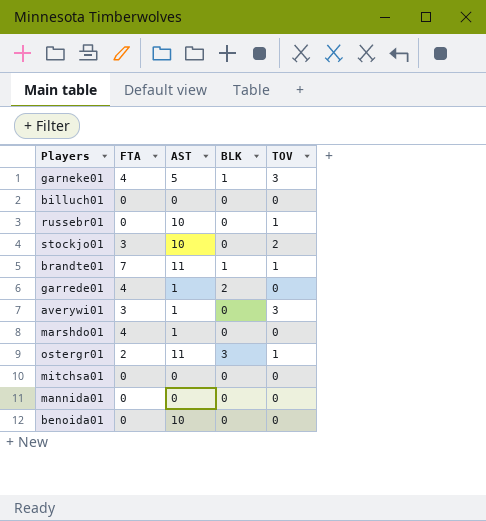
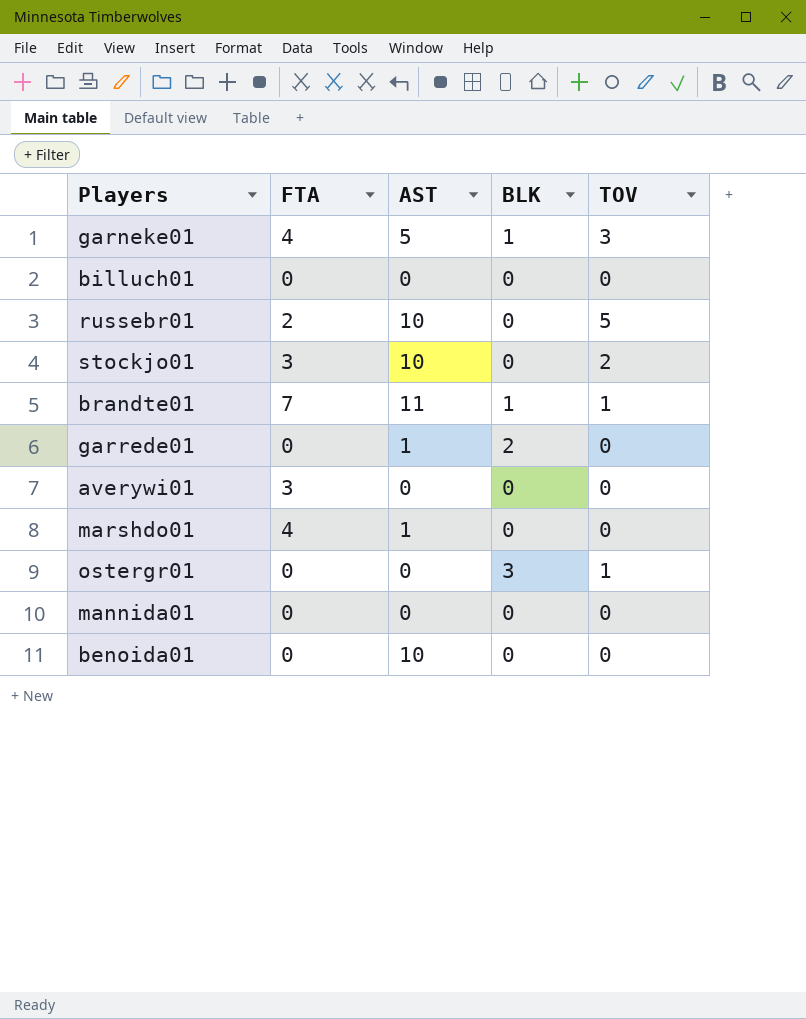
row mitchsa01: 0 | 0 | 0 | 0 -> none
russebr01 | FTA: 0 -> 2
russebr01 | TOV: 1 -> 5
garrede01 | FTA: 4 -> 0
averywi01 | AST: 1 -> 0
averywi01 | TOV: 3 -> 0
ostergr01 | FTA: 2 -> 0
ostergr01 | AST: 11 -> 0

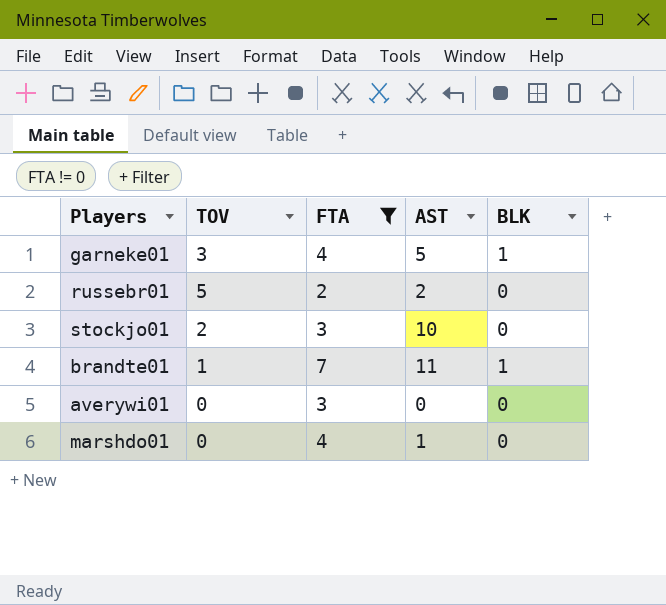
filter: none -> FTA != 0
column TOV | position: 5 -> 2
russebr01 | AST: 10 -> 2

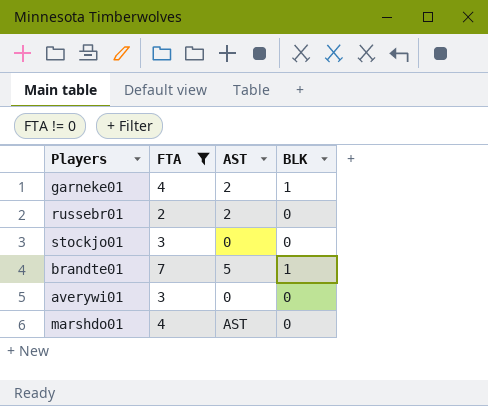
column TOV | position: 2 -> none
garneke01 | AST: 5 -> 2
stockjo01 | AST: 10 -> 0
brandte01 | AST: 11 -> 5
marshdo01 | AST: 1 -> AST

